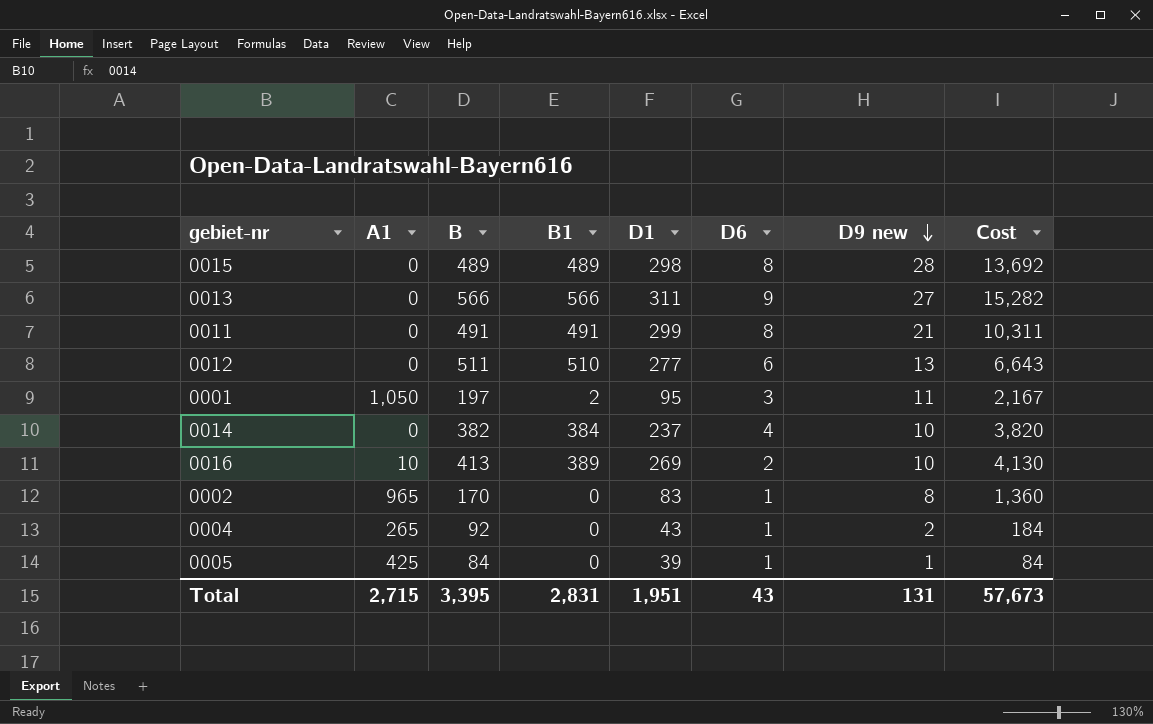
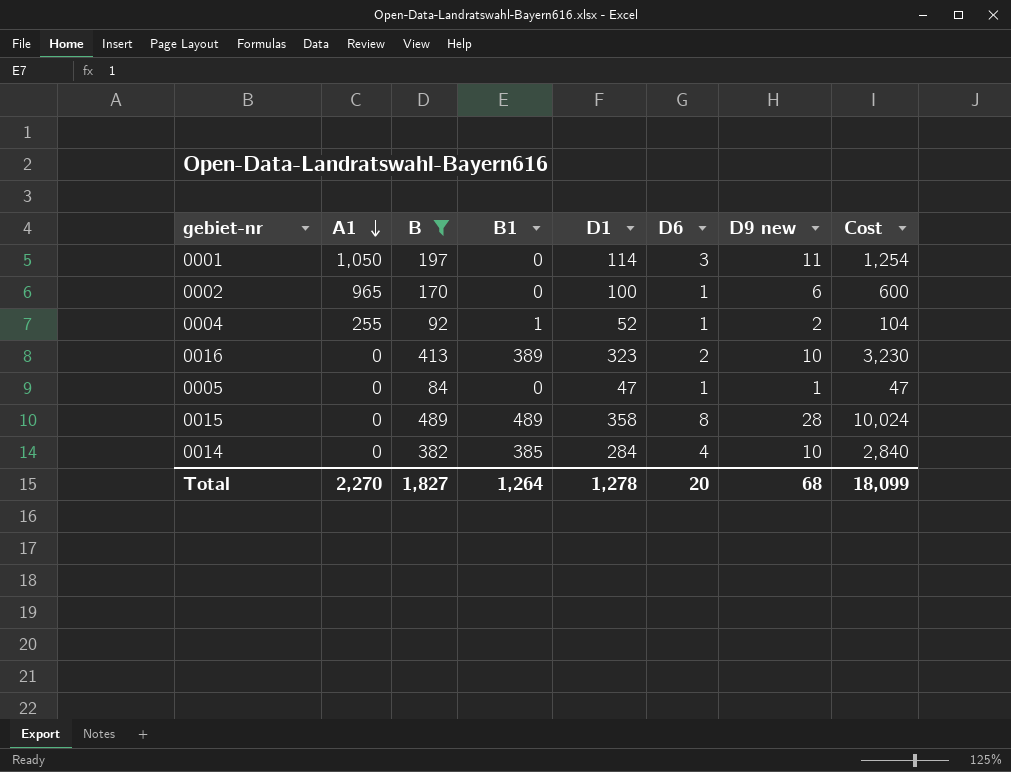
filter: none -> B <= 489
row order: D9 new descending -> A1 descending
column Cost | formula: [B] * [D9 new] -> [D1] * [D9 new]
0001 | B1: 2 -> 0
0001 | D1: 95 -> 114
0002 | D1: 83 -> 100
0002 | D9 new: 8 -> 6
0004 | A1: 265 -> 255
0004 | B1: 0 -> 1
0004 | D1: 43 -> 52
0016 | A1: 10 -> 0
0016 | D1: 269 -> 323
0005 | A1: 425 -> 0
0005 | D1: 39 -> 47
0015 | D1: 298 -> 358
0014 | B1: 384 -> 385
0014 | D1: 237 -> 284
Total | A1: 2,715 -> 2,270
Total | B: 3,395 -> 1,827
Total | B1: 2,831 -> 1,264
Total | D1: 1,951 -> 1,278
Total | D6: 43 -> 20
Total | D9 new: 131 -> 68
Total | Cost: 57,673 -> 18,099

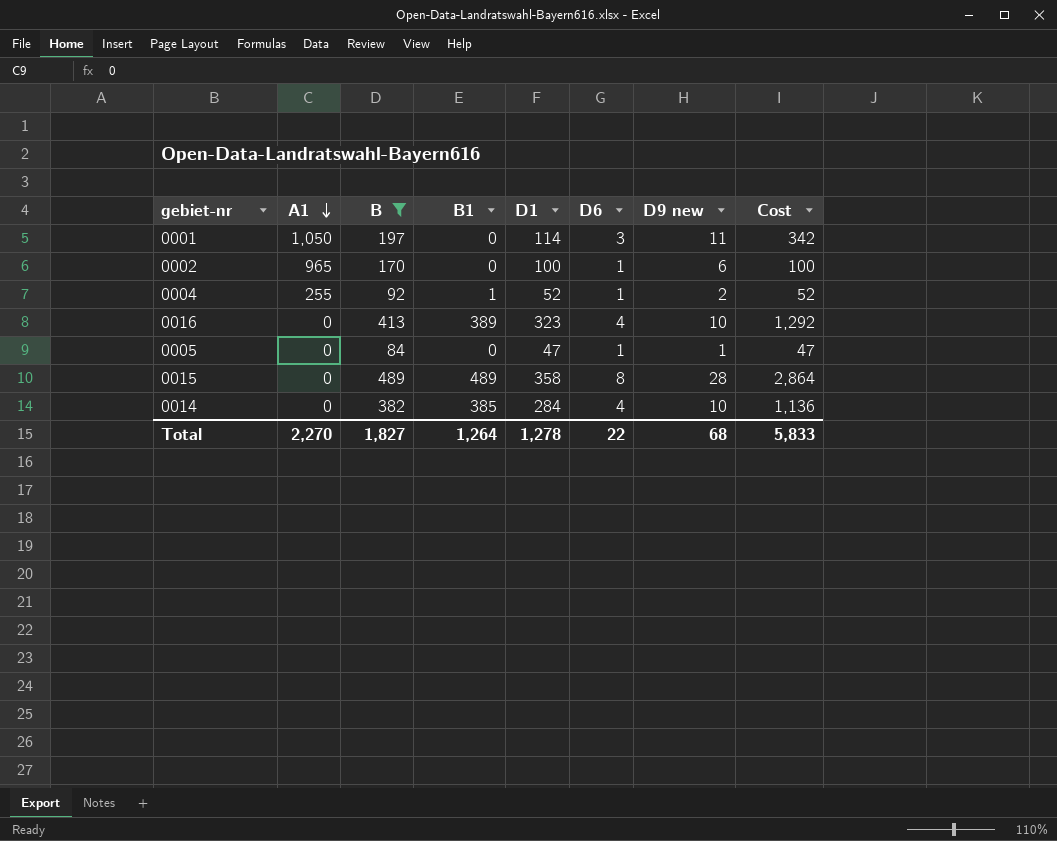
column Cost | formula: [D1] * [D9 new] -> [D1] * [D6]
0016 | D6: 2 -> 4
Total | D6: 20 -> 22
Total | Cost: 18,099 -> 5,833

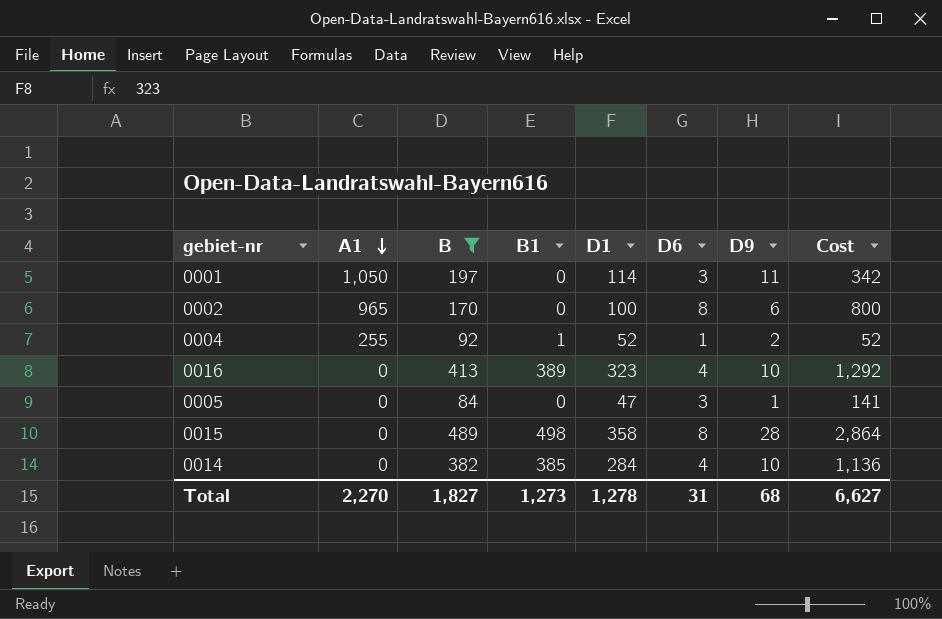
column name: D9 new -> D9
0002 | D6: 1 -> 8
0002 | Cost: 100 -> 800
0005 | D6: 1 -> 3
0005 | Cost: 47 -> 141
0015 | B1: 489 -> 498
Total | B1: 1,264 -> 1,273
Total | D6: 22 -> 31
Total | Cost: 5,833 -> 6,627

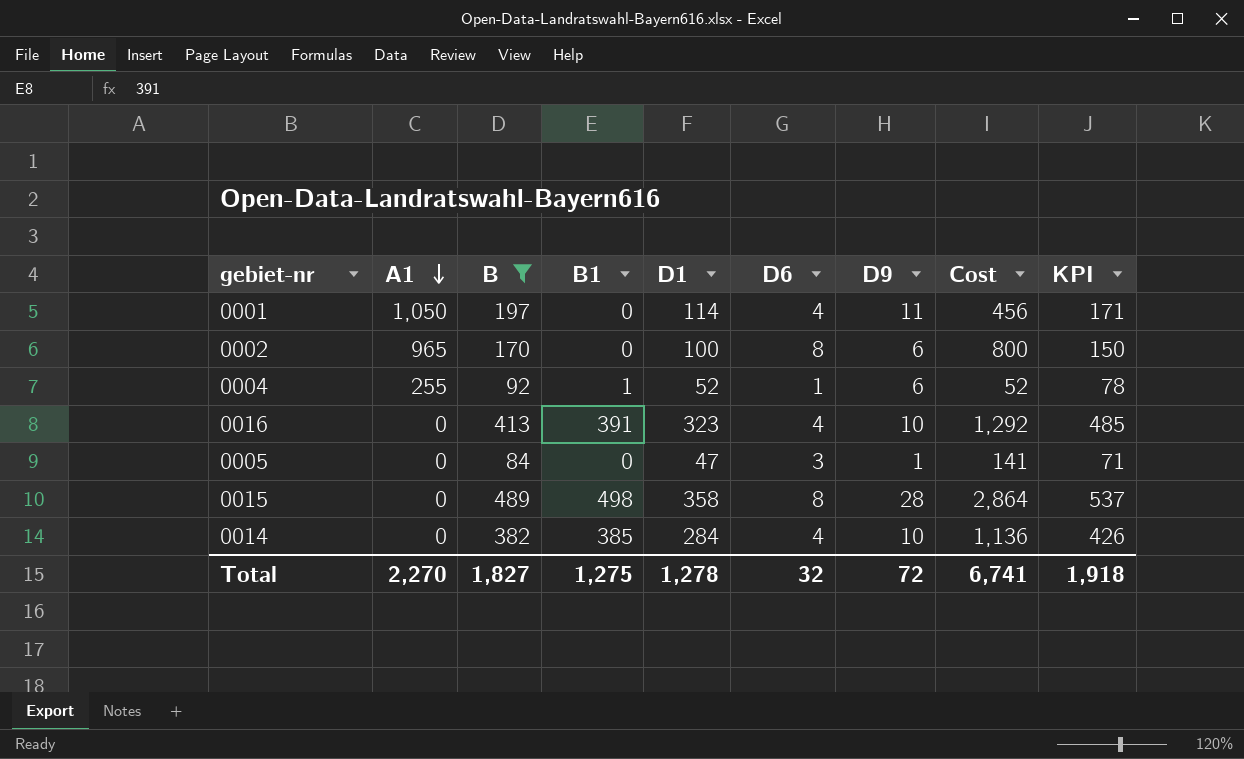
column KPI | formula: none -> [D1] * 1.5
0001 | D6: 3 -> 4
0001 | Cost: 342 -> 456
0004 | D9: 2 -> 6
0016 | B1: 389 -> 391
Total | B1: 1,273 -> 1,275
Total | D6: 31 -> 32
Total | D9: 68 -> 72
Total | Cost: 6,627 -> 6,741

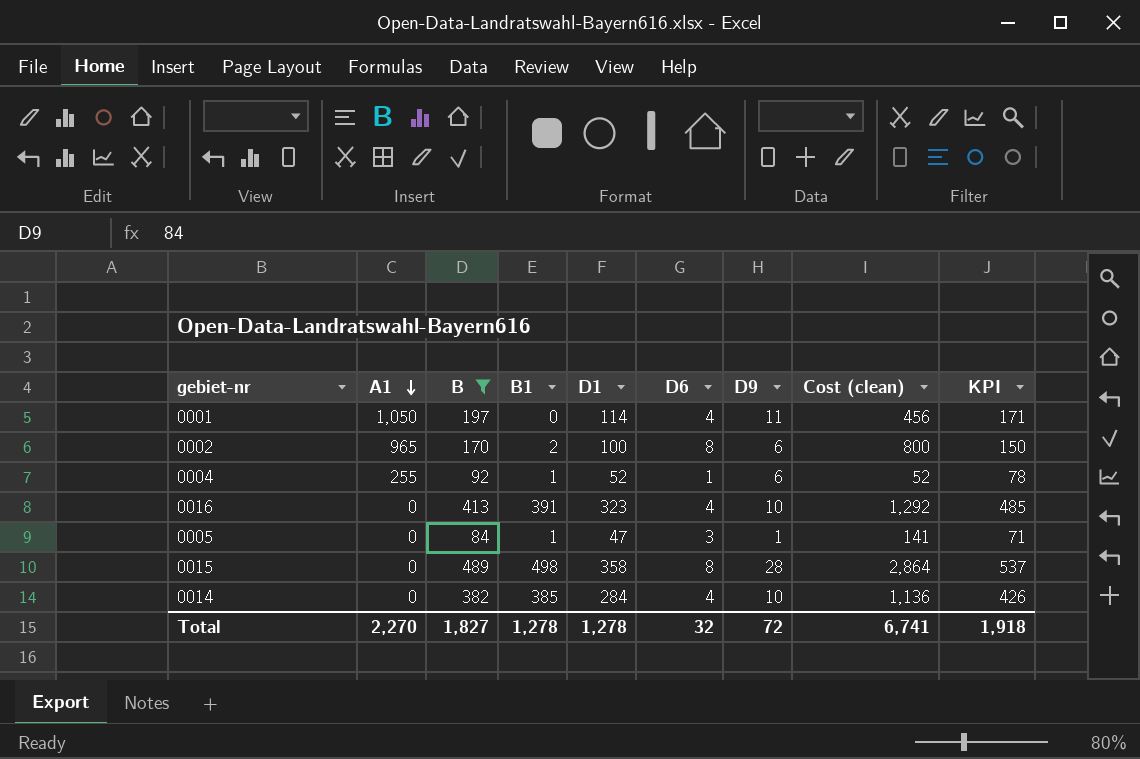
column name: Cost -> Cost (clean)
0002 | B1: 0 -> 2
0005 | B1: 0 -> 1
Total | B1: 1,275 -> 1,278

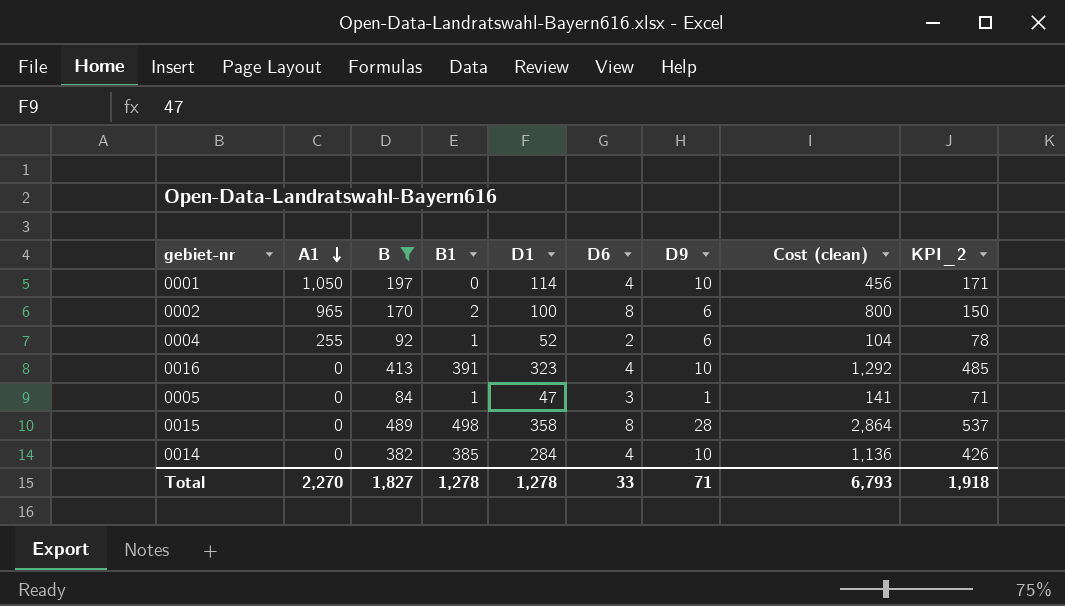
column name: KPI -> KPI_2
0001 | D9: 11 -> 10
0004 | D6: 1 -> 2
0004 | Cost (clean): 52 -> 104
Total | D6: 32 -> 33
Total | D9: 72 -> 71
Total | Cost (clean): 6,741 -> 6,793

